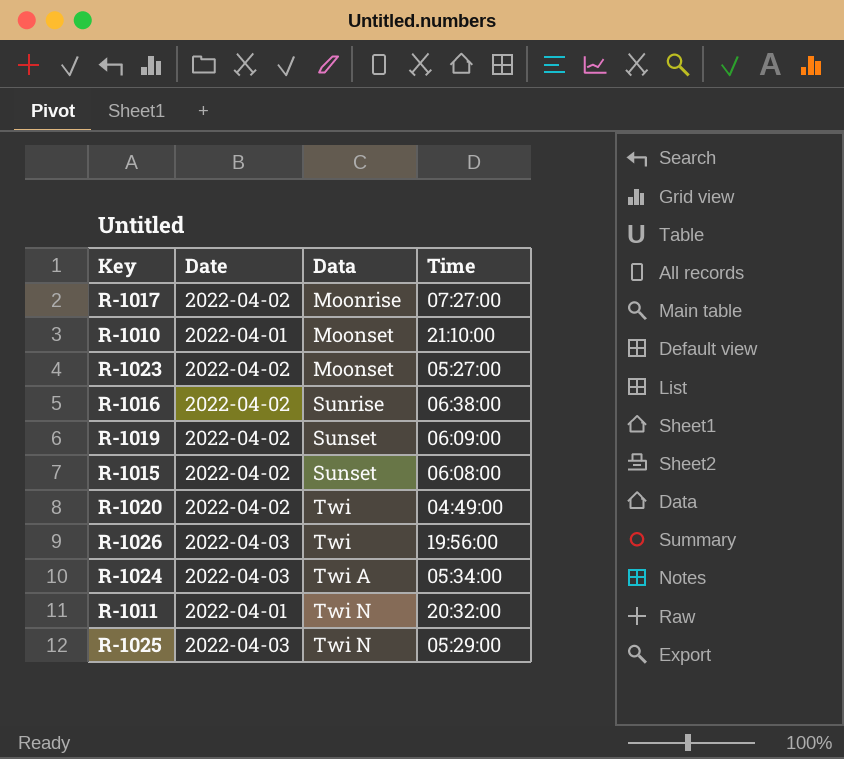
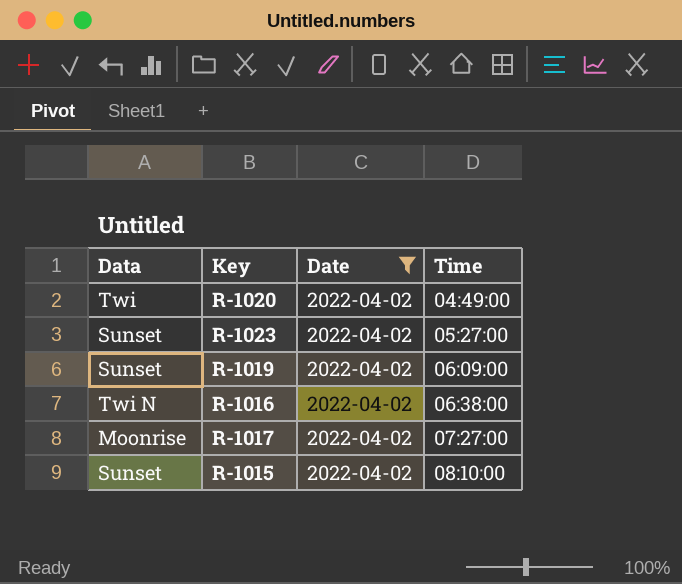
filter: none -> Date = 2022-04-02
row order: Data ascending -> Time ascending
column Data | position: 3 -> 1
R-1023 | Data: Moonset -> Sunset
R-1016 | Data: Sunrise -> Twi N
R-1015 | Time: 06:08:00 -> 08:10:00

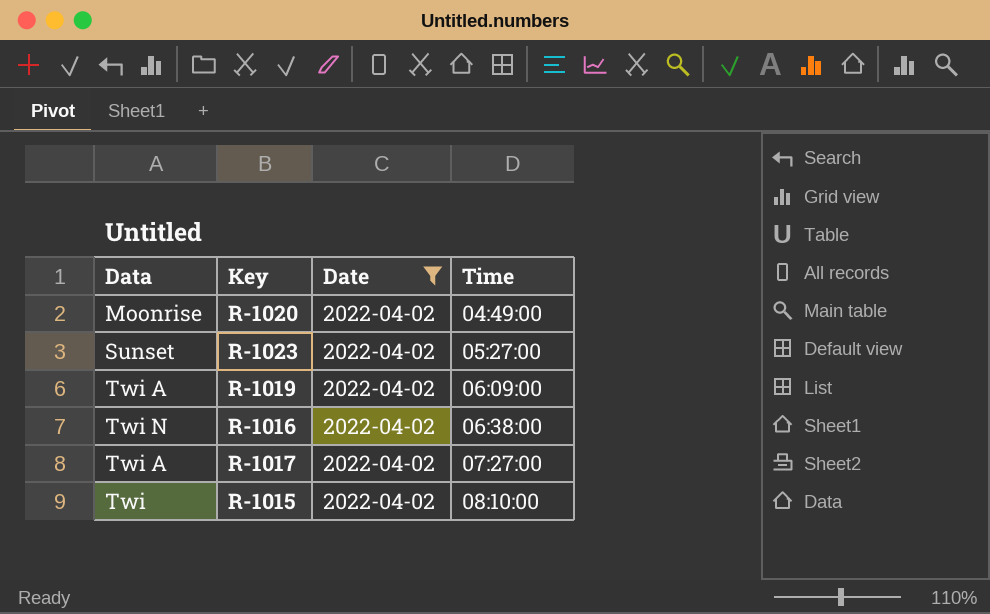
R-1020 | Data: Twi -> Moonrise
R-1019 | Data: Sunset -> Twi A
R-1017 | Data: Moonrise -> Twi A
R-1015 | Data: Sunset -> Twi

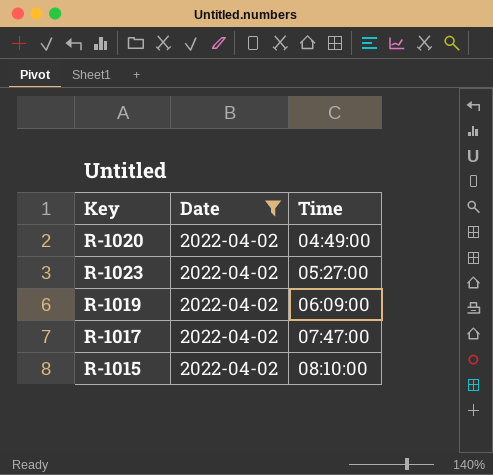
column Data | position: 1 -> none
row R-1016: Twi N | 2022-04-02 | 06:38:00 -> none
R-1017 | Time: 07:27:00 -> 07:47:00

